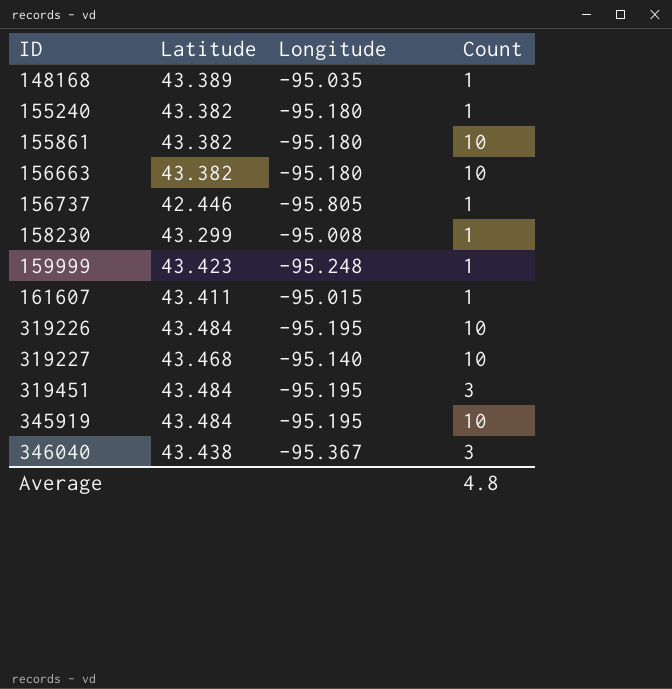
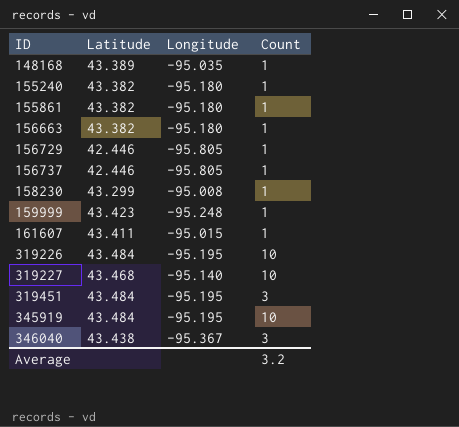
155861 | Count: 10 -> 1
156663 | Count: 10 -> 1
row 156729: none -> 42.446 | -95.805 | 1
Average | Count: 4.8 -> 3.2

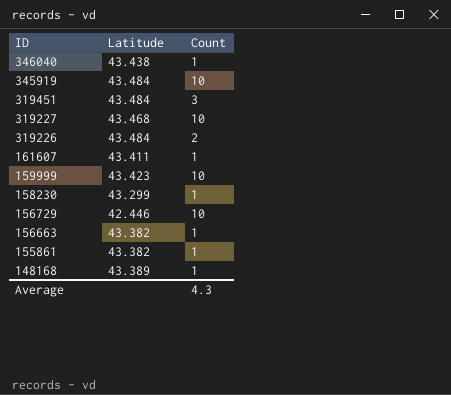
row order: ID ascending -> ID descending
column Longitude | position: 3 -> none
row 155240: 43.382 | -95.180 | 1 -> none
row 156737: 42.446 | -95.805 | 1 -> none
346040 | Count: 3 -> 1
319226 | Count: 10 -> 2
159999 | Count: 1 -> 10
156729 | Count: 1 -> 10
Average | Count: 3.2 -> 4.3

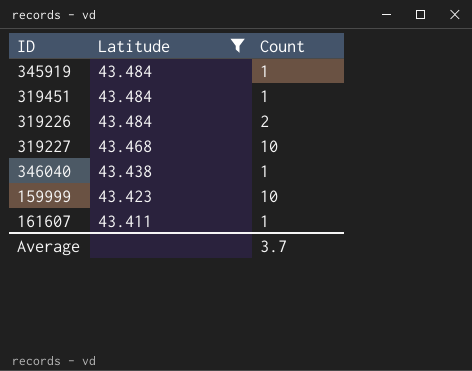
filter: none -> Latitude >= 43.411
row order: ID descending -> Latitude descending
345919 | Count: 10 -> 1
319451 | Count: 3 -> 1
Average | Count: 4.3 -> 3.7

